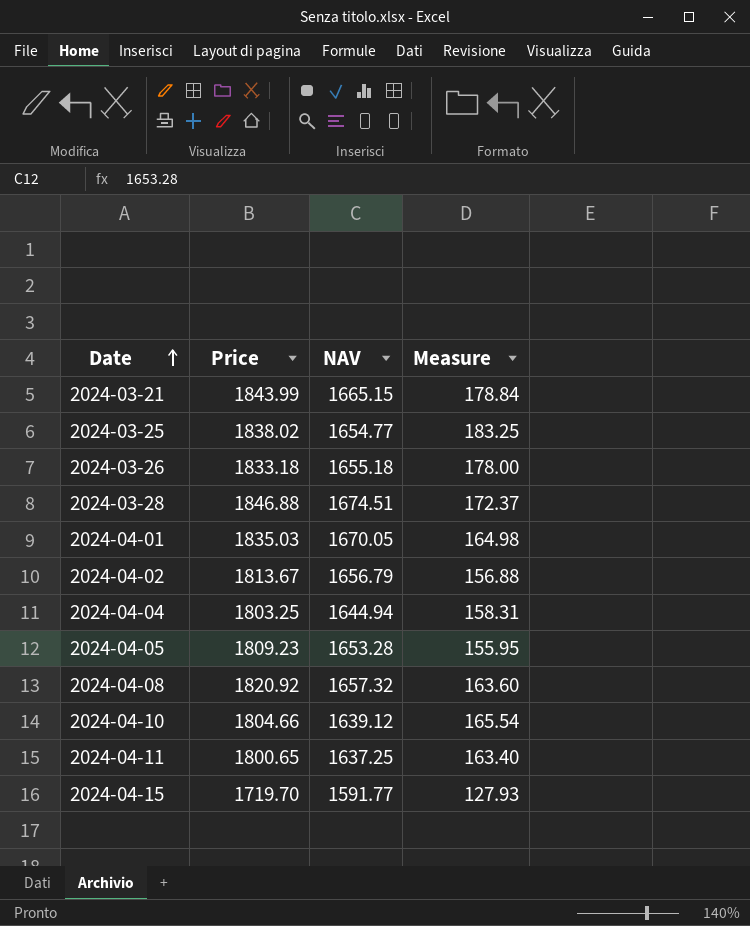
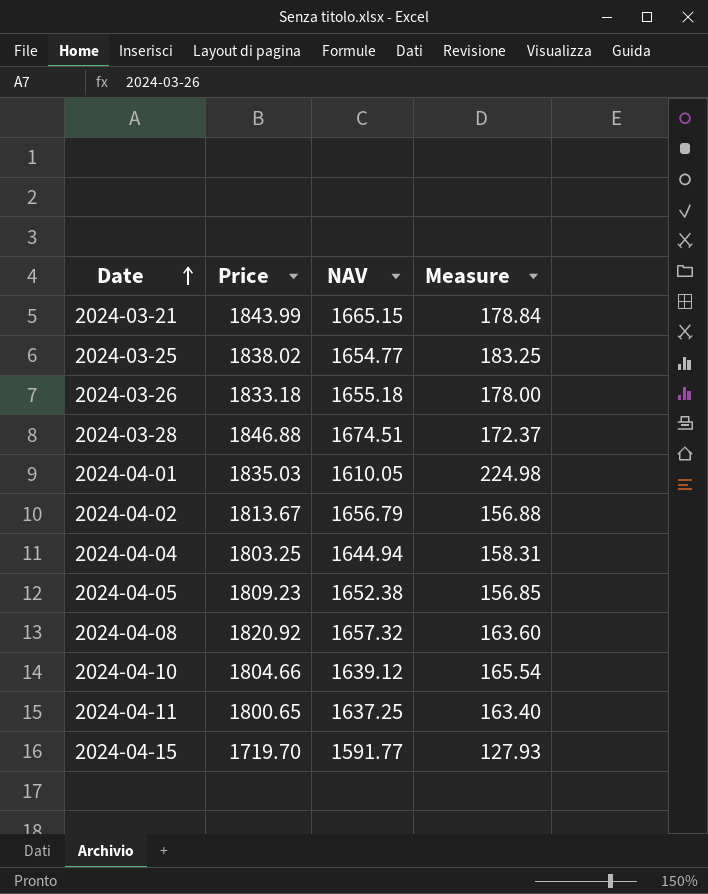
2024-04-01 | NAV: 1670.05 -> 1610.05
2024-04-01 | Measure: 164.98 -> 224.98
2024-04-05 | NAV: 1653.28 -> 1652.38
2024-04-05 | Measure: 155.95 -> 156.85

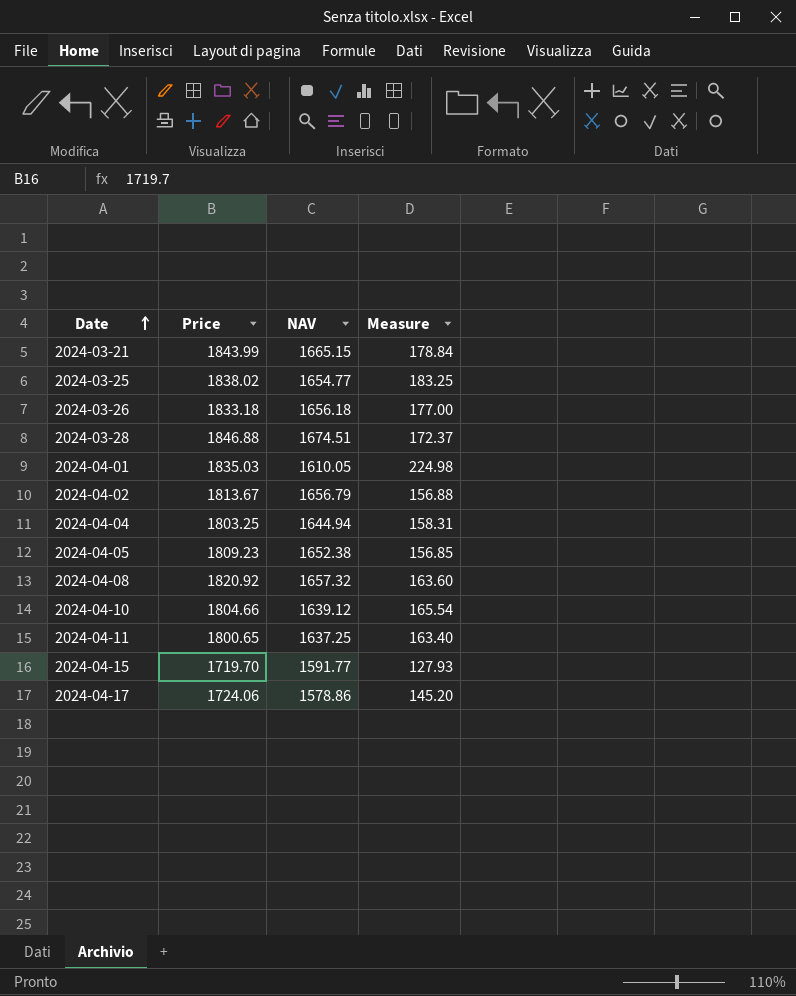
2024-03-26 | NAV: 1655.18 -> 1656.18
2024-03-26 | Measure: 178.00 -> 177.00
row 2024-04-17: none -> 1724.06 | 1578.86 | 145.20

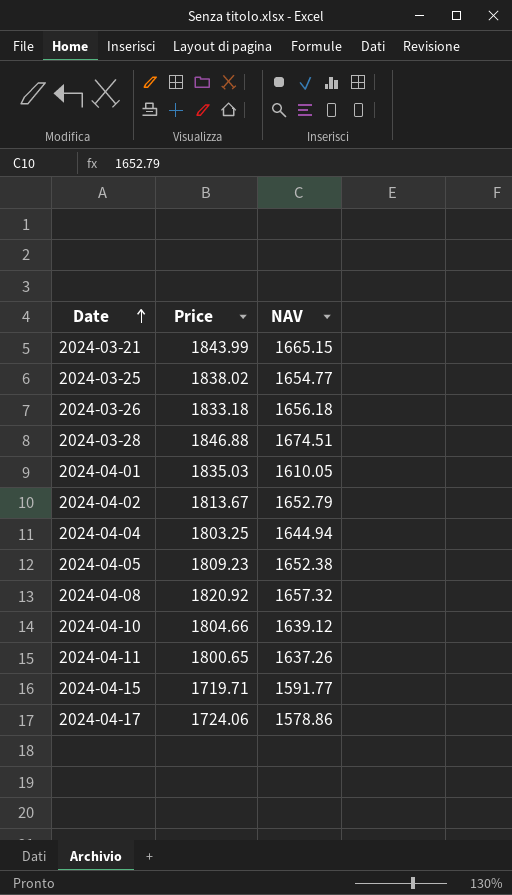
column Measure | formula: [Price] - [NAV] -> none
2024-04-02 | NAV: 1656.79 -> 1652.79
2024-04-11 | NAV: 1637.25 -> 1637.26
2024-04-15 | Price: 1719.70 -> 1719.71

